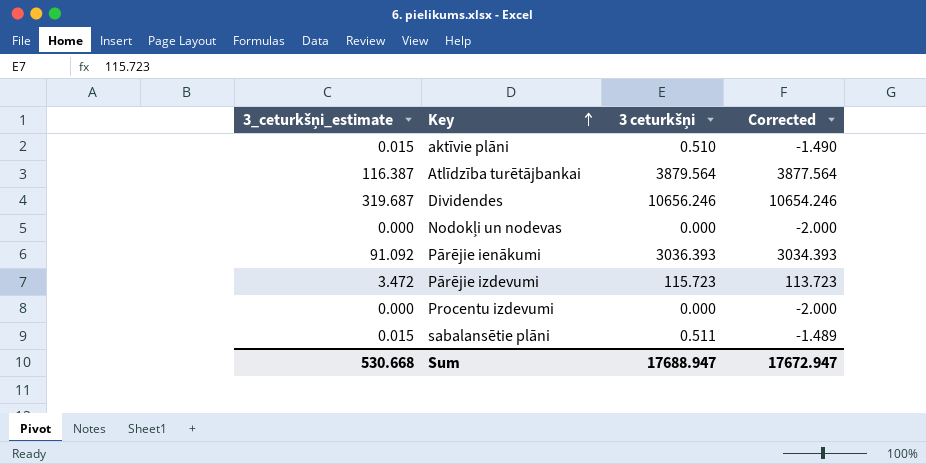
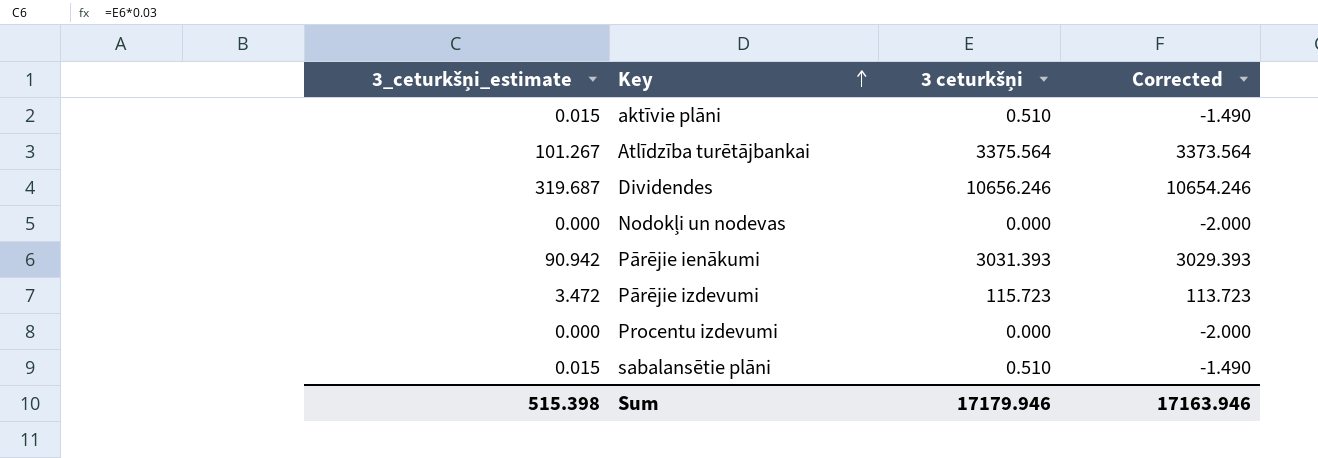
Atlīdzība turētājbankai | 3_ceturkšņi_estimate: 116.387 -> 101.267
Atlīdzība turētājbankai | 3 ceturkšņi: 3879.564 -> 3375.564
Atlīdzība turētājbankai | Corrected: 3877.564 -> 3373.564
Pārējie ienākumi | 3_ceturkšņi_estimate: 91.092 -> 90.942
Pārējie ienākumi | 3 ceturkšņi: 3036.393 -> 3031.393
Pārējie ienākumi | Corrected: 3034.393 -> 3029.393
sabalansētie plāni | 3 ceturkšņi: 0.511 -> 0.510
sabalansētie plāni | Corrected: -1.489 -> -1.490
Sum | 3_ceturkšņi_estimate: 530.668 -> 515.398
Sum | 3 ceturkšņi: 17688.947 -> 17179.946
Sum | Corrected: 17672.947 -> 17163.946

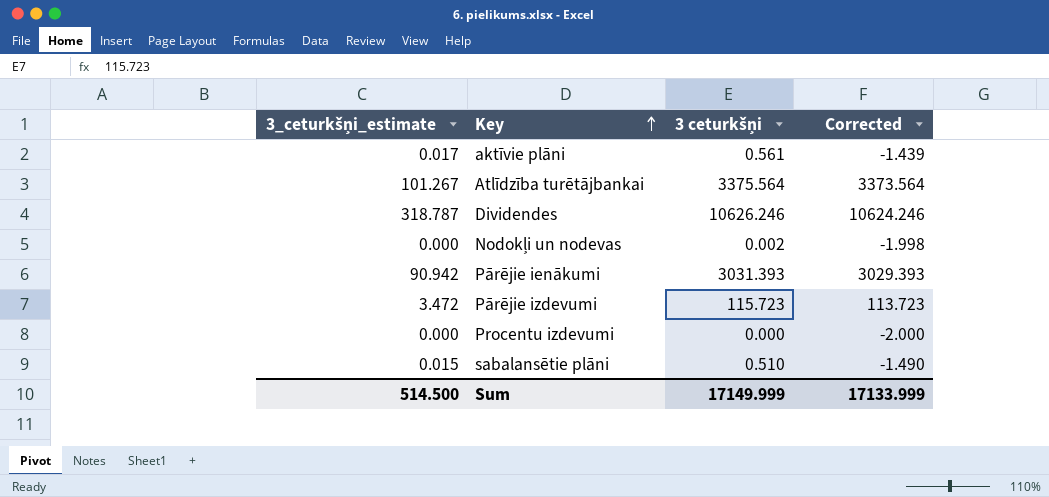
aktīvie plāni | 3_ceturkšņi_estimate: 0.015 -> 0.017
aktīvie plāni | 3 ceturkšņi: 0.510 -> 0.561
aktīvie plāni | Corrected: -1.490 -> -1.439
Dividendes | 3_ceturkšņi_estimate: 319.687 -> 318.787
Dividendes | 3 ceturkšņi: 10656.246 -> 10626.246
Dividendes | Corrected: 10654.246 -> 10624.246
Nodokļi un nodevas | 3 ceturkšņi: 0.000 -> 0.002
Nodokļi un nodevas | Corrected: -2.000 -> -1.998
Sum | 3_ceturkšņi_estimate: 515.398 -> 514.500
Sum | 3 ceturkšņi: 17179.946 -> 17149.999
Sum | Corrected: 17163.946 -> 17133.999

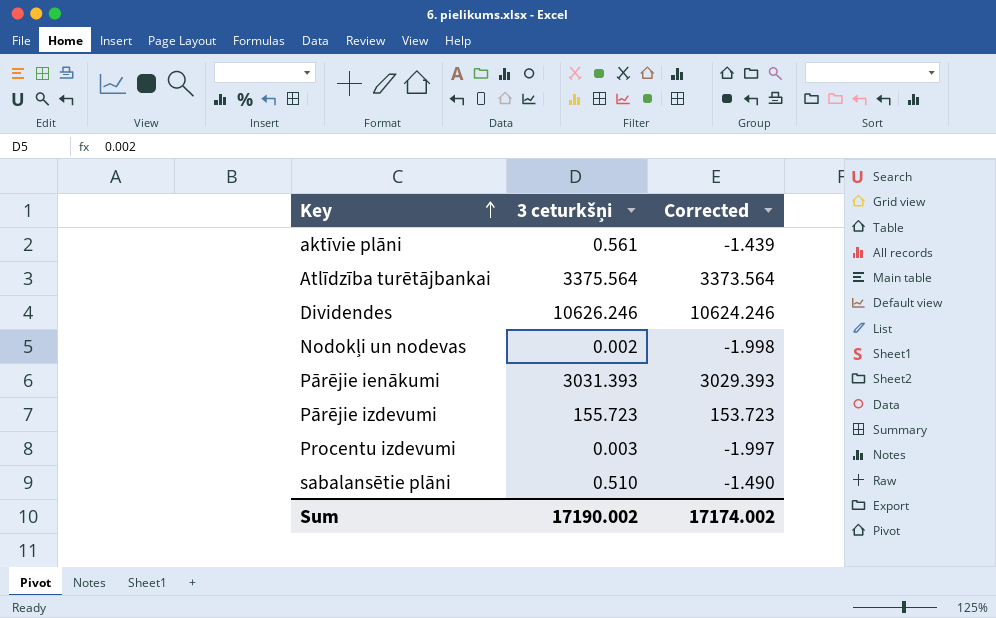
column 3_ceturkšņi_estimate | formula: [3 ceturkšņi] * 0.03 -> none
Pārējie izdevumi | 3 ceturkšņi: 115.723 -> 155.723
Pārējie izdevumi | Corrected: 113.723 -> 153.723
Procentu izdevumi | 3 ceturkšņi: 0.000 -> 0.003
Procentu izdevumi | Corrected: -2.000 -> -1.997
Sum | 3 ceturkšņi: 17149.999 -> 17190.002
Sum | Corrected: 17133.999 -> 17174.002

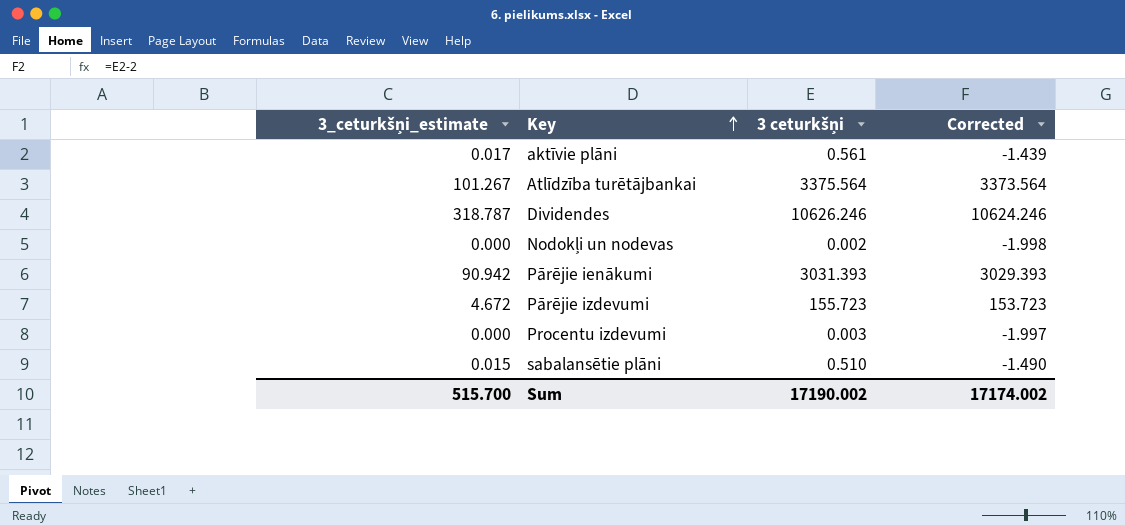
column 3_ceturkšņi_estimate | formula: none -> [3 ceturkšņi] * 0.03

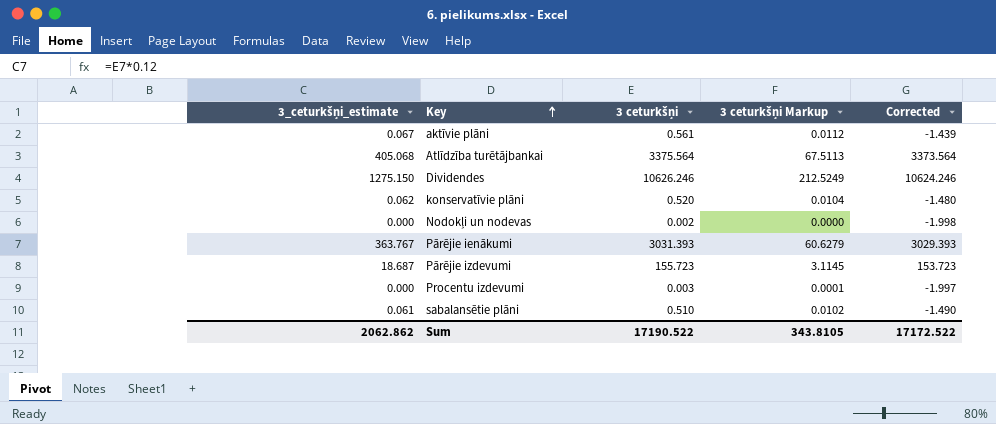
column 3_ceturkšņi_estimate | formula: [3 ceturkšņi] * 0.03 -> [3 ceturkšņi] * 0.12
column 3 ceturkšņi Markup | formula: none -> [3 ceturkšņi] * 0.02
row konservatīvie plāni: none -> 0.062 | 0.520 | 0.0104 | -1.480
Sum | 3_ceturkšņi_estimate: 515.700 -> 2062.862
Sum | 3 ceturkšņi: 17190.002 -> 17190.522
Sum | Corrected: 17174.002 -> 17172.522

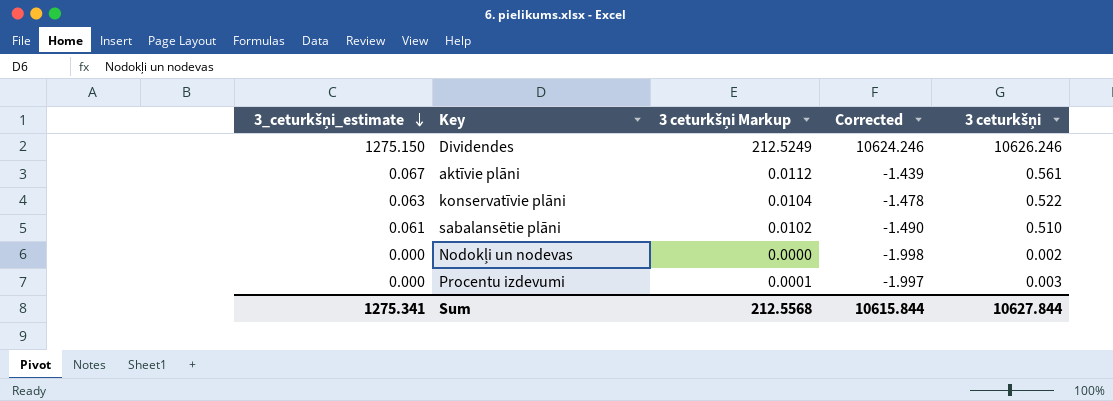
row order: Key ascending -> 3_ceturkšņi_estimate descending
column 3 ceturkšņi | position: 3 -> 5
row Atlīdzība turētājbankai: 405.068 | 3375.564 | 67.5113 | 3373.564 -> none
row Pārējie ienākumi: 363.767 | 3031.393 | 60.6279 | 3029.393 -> none
row Pārējie izdevumi: 18.687 | 155.723 | 3.1145 | 153.723 -> none
konservatīvie plāni | 3_ceturkšņi_estimate: 0.062 -> 0.063
konservatīvie plāni | Corrected: -1.480 -> -1.478
konservatīvie plāni | 3 ceturkšņi: 0.520 -> 0.522
Sum | 3_ceturkšņi_estimate: 2062.862 -> 1275.341
Sum | 3 ceturkšņi Markup: 343.8105 -> 212.5568
Sum | Corrected: 17172.522 -> 10615.844
Sum | 3 ceturkšņi: 17190.522 -> 10627.844

